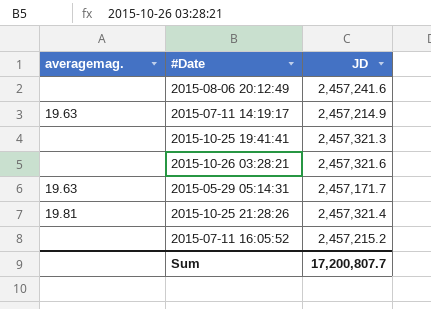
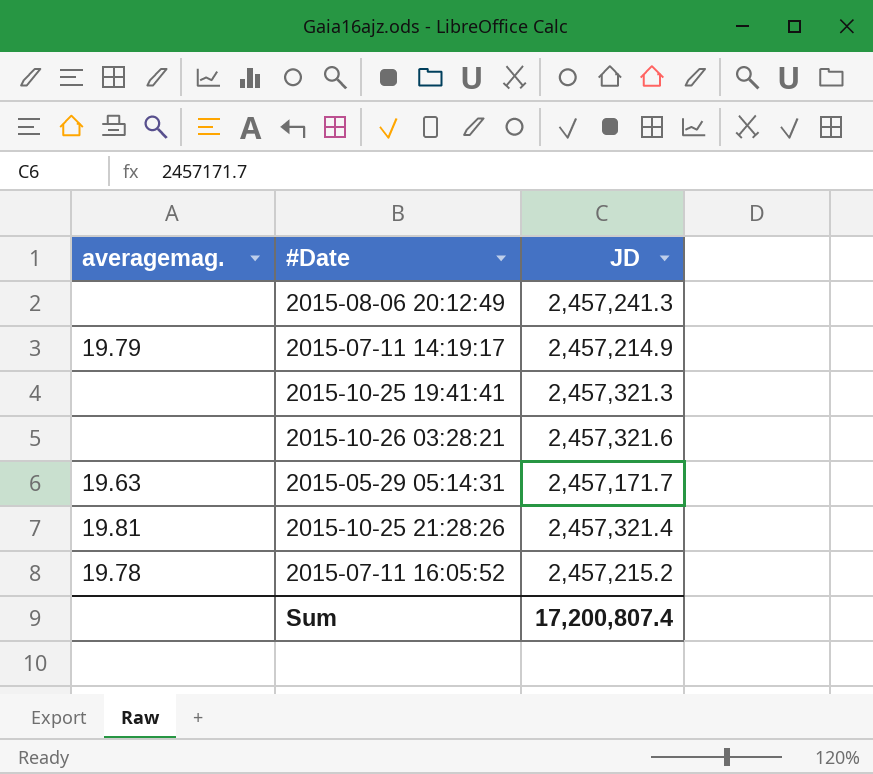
2015-08-06 20:12:49 | JD: 2,457,241.6 -> 2,457,241.3
2015-07-11 14:19:17 | averagemag.: 19.63 -> 19.79
2015-07-11 16:05:52 | averagemag.: none -> 19.78
Sum | JD: 17,200,807.7 -> 17,200,807.4

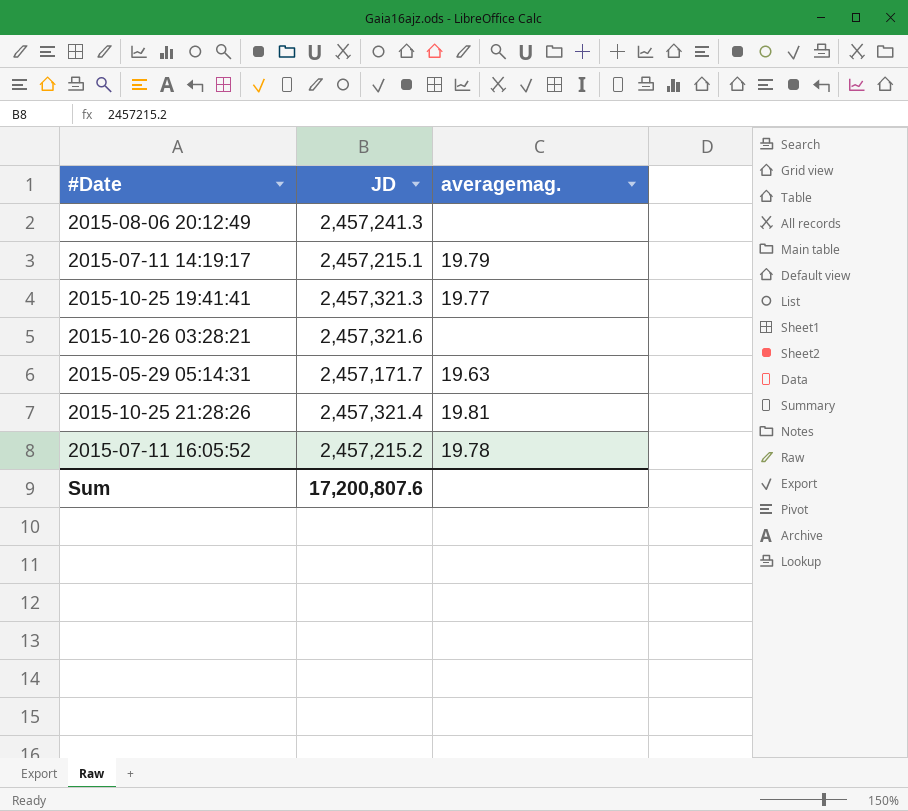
column averagemag. | position: 1 -> 3
2015-07-11 14:19:17 | JD: 2,457,214.9 -> 2,457,215.1
2015-10-25 19:41:41 | averagemag.: none -> 19.77
Sum | JD: 17,200,807.4 -> 17,200,807.6

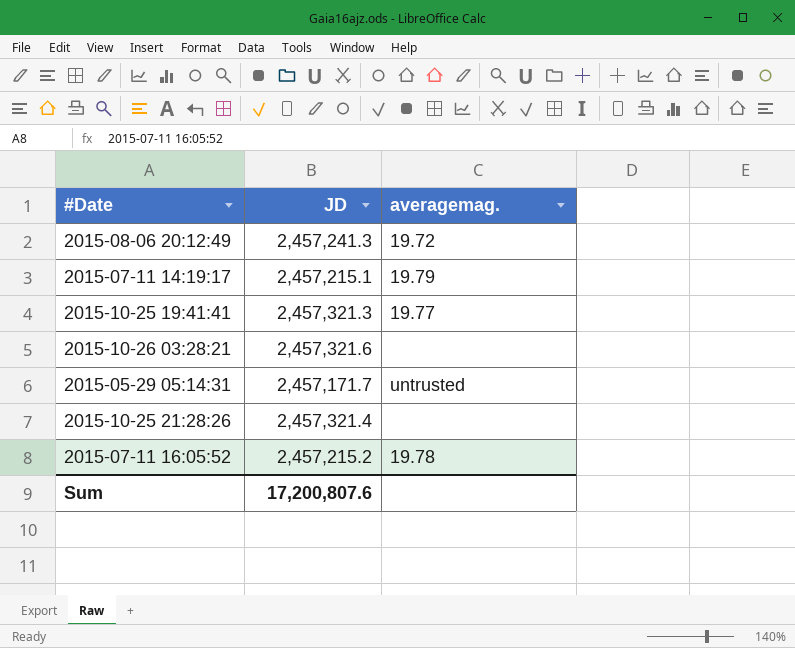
2015-08-06 20:12:49 | averagemag.: none -> 19.72
2015-05-29 05:14:31 | averagemag.: 19.63 -> untrusted
2015-10-25 21:28:26 | averagemag.: 19.81 -> none

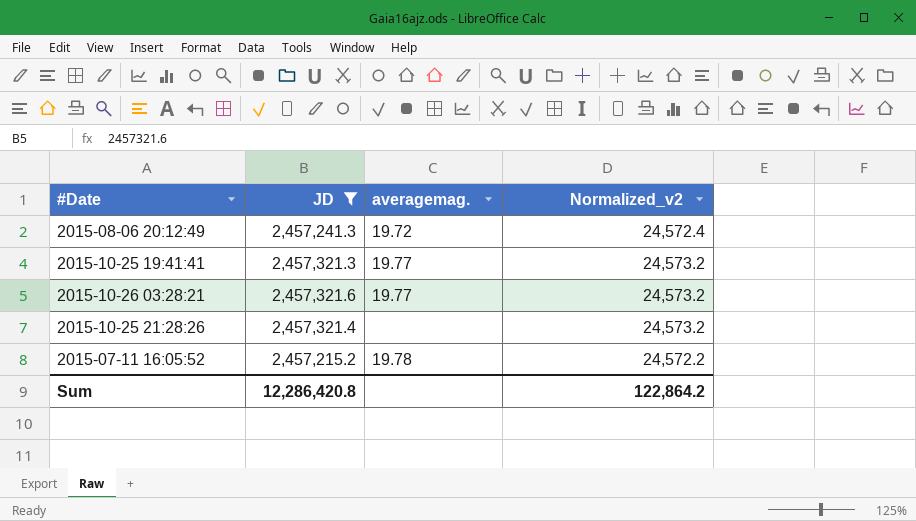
filter: none -> JD >= 2,457,215.2
column Normalized_v2 | formula: none -> [JD] * 0.01
2015-10-26 03:28:21 | averagemag.: none -> 19.77
Sum | JD: 17,200,807.6 -> 12,286,420.8

